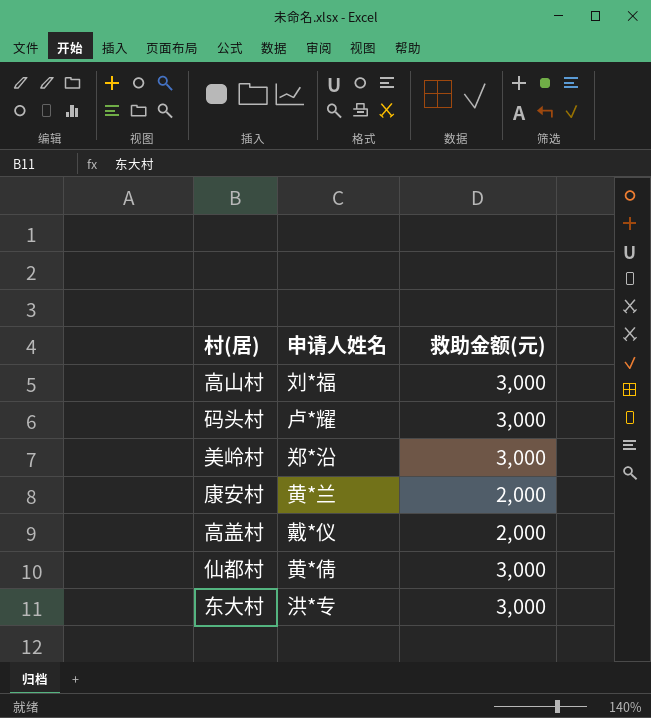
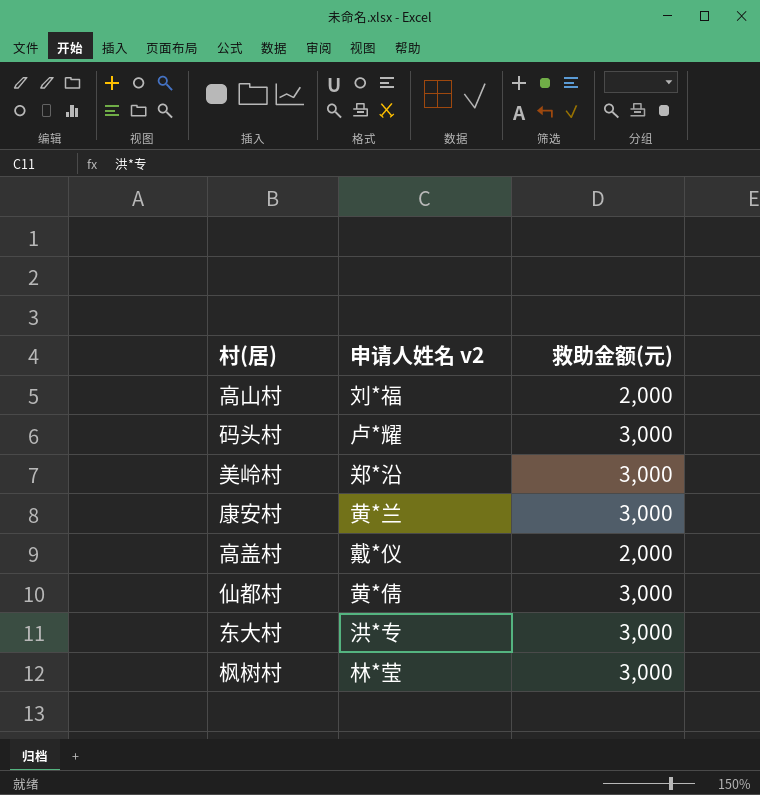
column name: 申请人姓名 -> 申请人姓名 v2
高山村 | 救助金额(元): 3,000 -> 2,000
康安村 | 救助金额(元): 2,000 -> 3,000
row 枫树村: none -> 林*莹 | 3,000

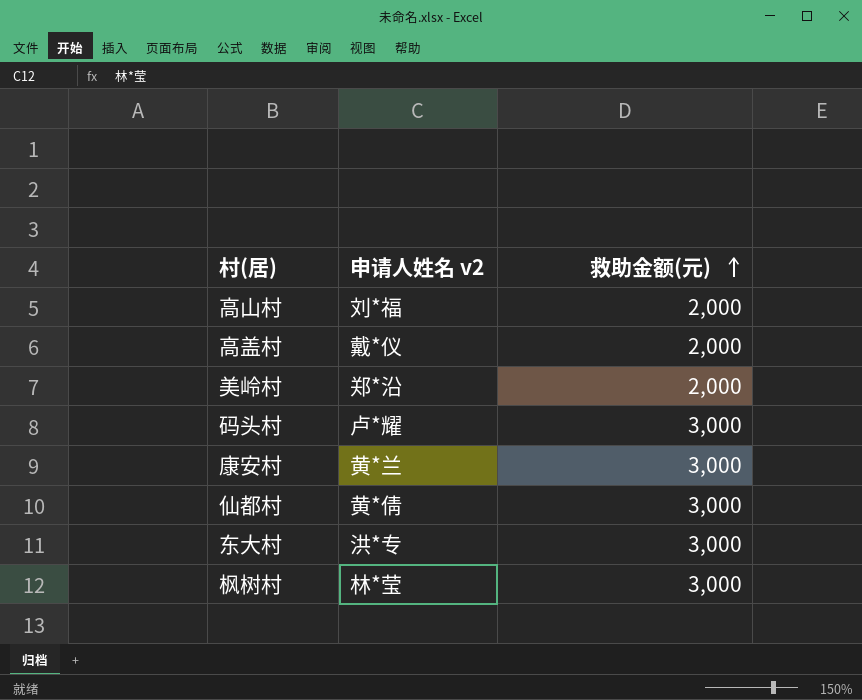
row order: none -> 救助金额(元) ascending
美岭村 | 救助金额(元): 3,000 -> 2,000

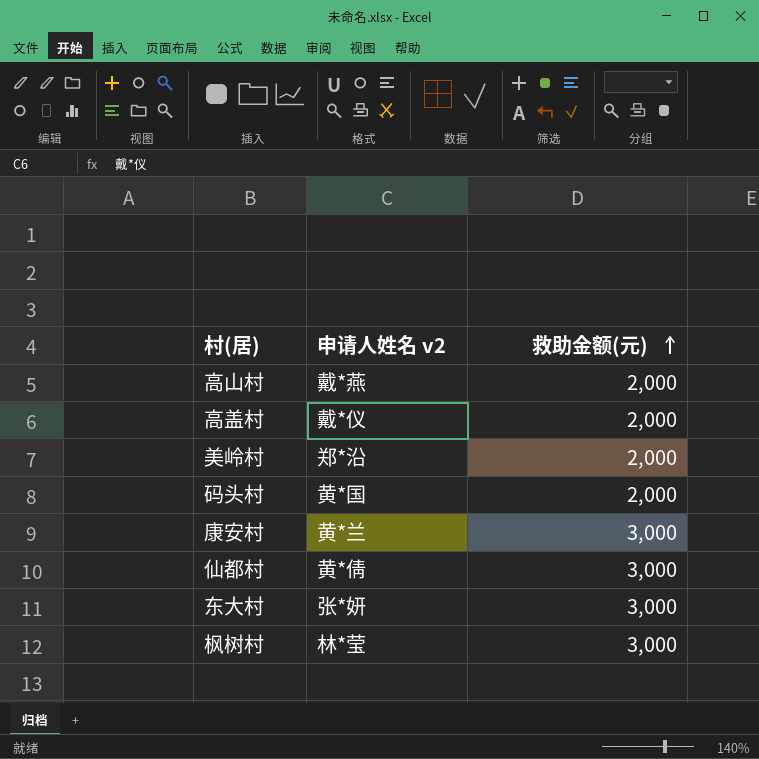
高山村 | 申请人姓名 v2: 刘*福 -> 戴*燕
码头村 | 申请人姓名 v2: 卢*耀 -> 黄*国
码头村 | 救助金额(元): 3,000 -> 2,000
东大村 | 申请人姓名 v2: 洪*专 -> 张*妍

